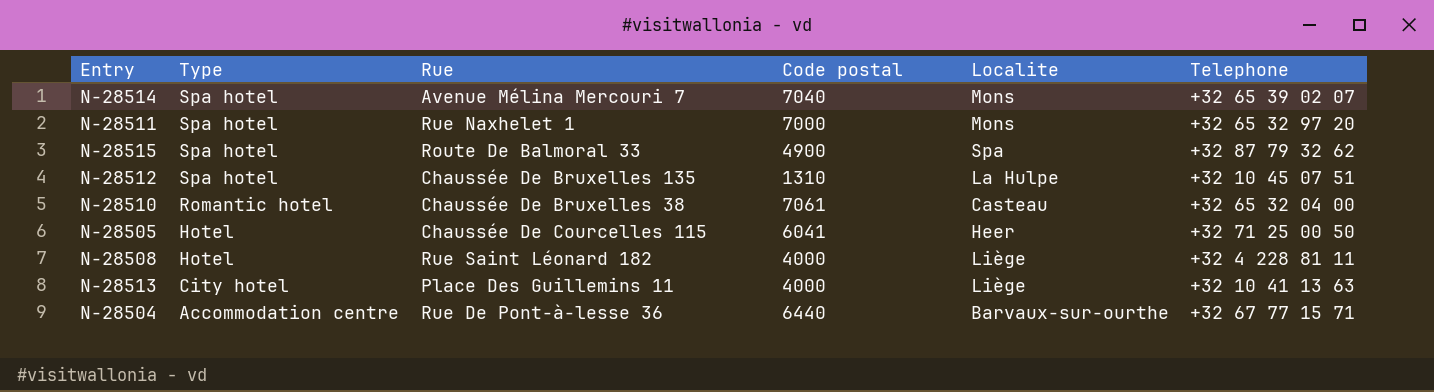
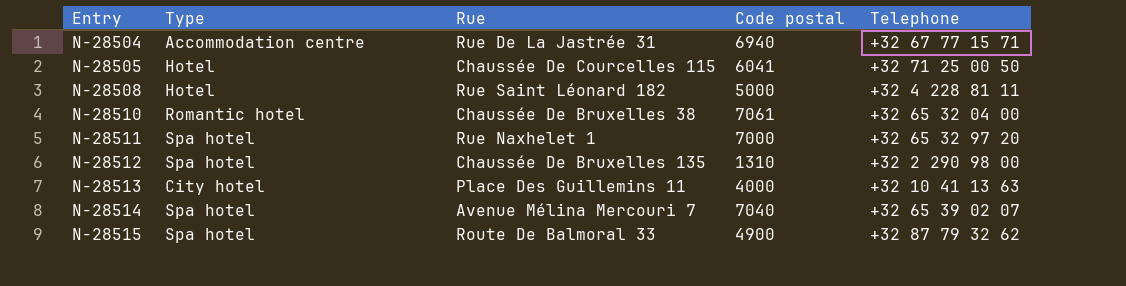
row order: Type descending -> Entry ascending
column Localite | position: 5 -> none
N-28504 | Rue: Rue De Pont-à-lesse 36 -> Rue De La Jastrée 31
N-28504 | Code postal: 6440 -> 6940
N-28508 | Code postal: 4000 -> 5000
N-28512 | Telephone: +32 10 45 07 51 -> +32 2 290 98 00

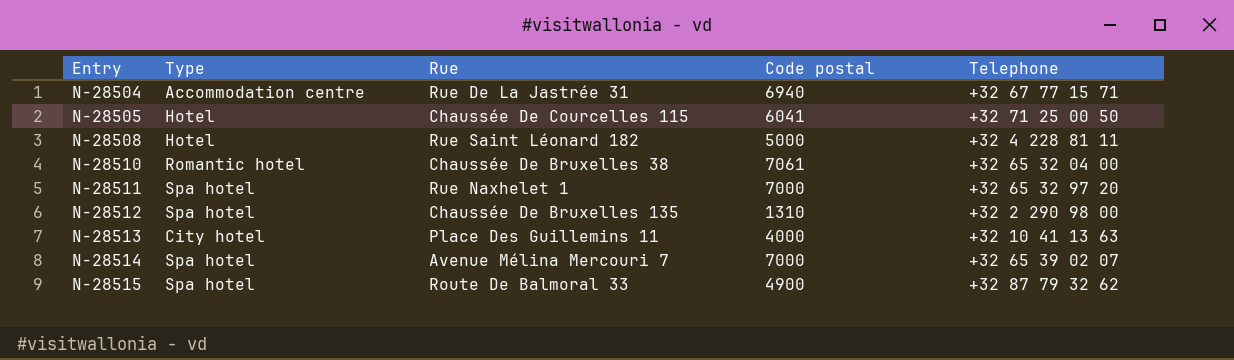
N-28514 | Code postal: 7040 -> 7000

